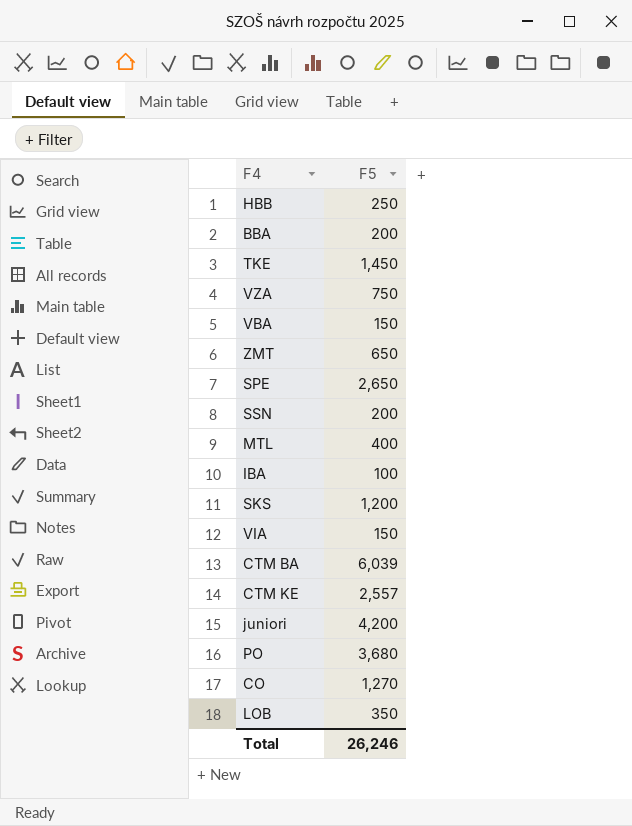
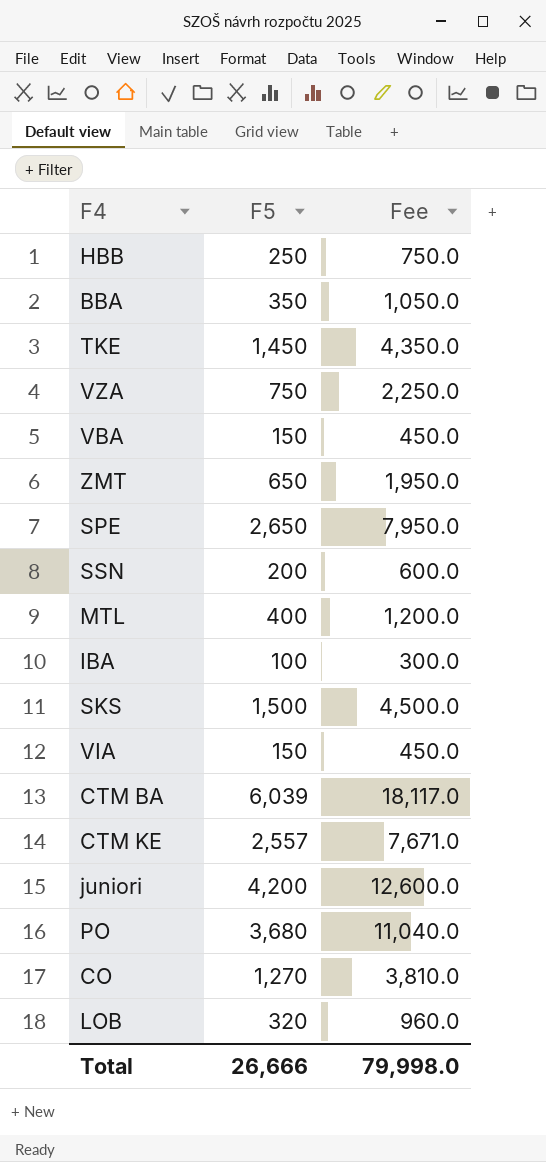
column Fee | formula: none -> [F5] * 3
BBA | F5: 200 -> 350
SKS | F5: 1,200 -> 1,500
LOB | F5: 350 -> 320
Total | F5: 26,246 -> 26,666

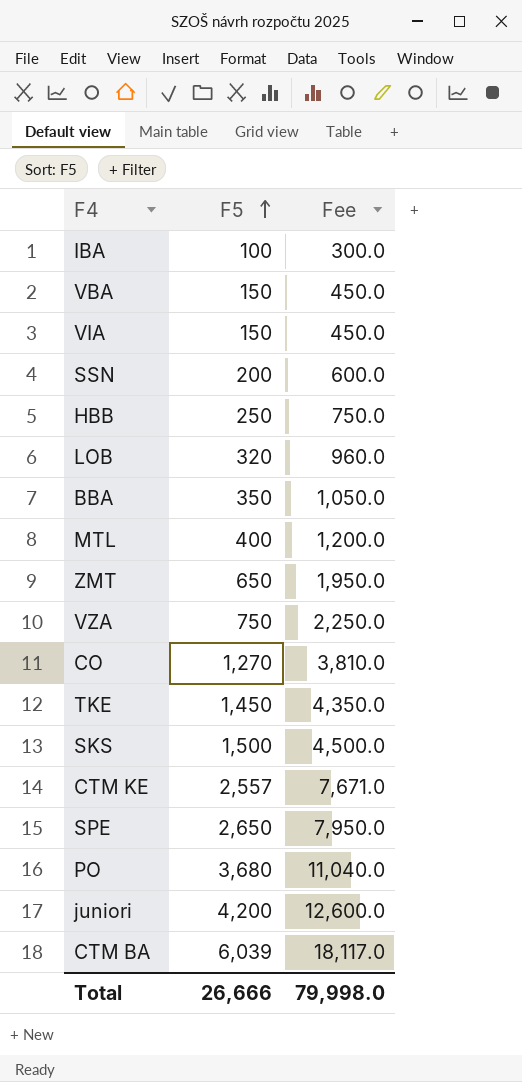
row order: none -> F5 ascending

